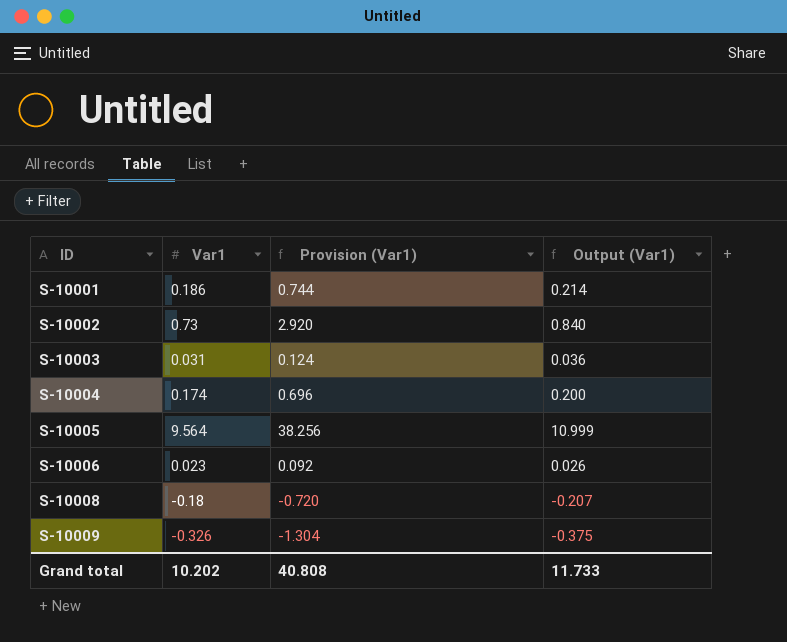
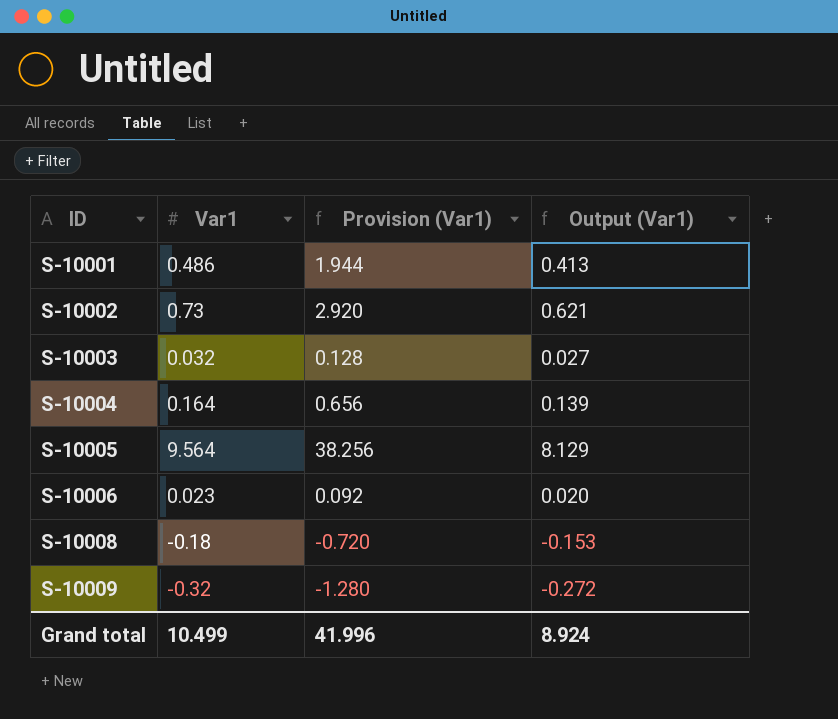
column Output (Var1) | formula: [Var1] * 1.15 -> [Var1] * 0.85
S-10001 | Var1: 0.186 -> 0.486
S-10001 | Provision (Var1): 0.744 -> 1.944
S-10003 | Var1: 0.031 -> 0.032
S-10003 | Provision (Var1): 0.124 -> 0.128
S-10004 | Var1: 0.174 -> 0.164
S-10004 | Provision (Var1): 0.696 -> 0.656
S-10009 | Var1: -0.326 -> -0.32
S-10009 | Provision (Var1): -1.304 -> -1.280
Grand total | Var1: 10.202 -> 10.499
Grand total | Provision (Var1): 40.808 -> 41.996
Grand total | Output (Var1): 11.733 -> 8.924

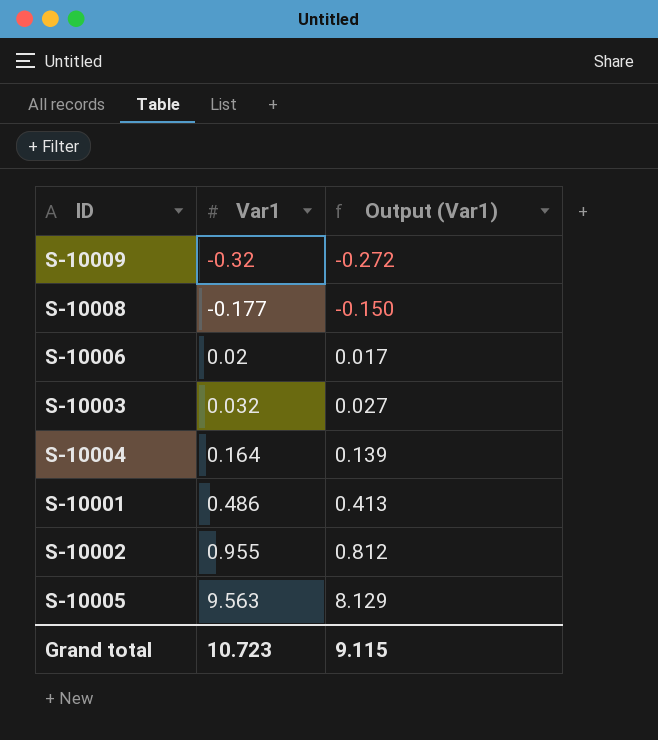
row order: ID ascending -> Var1 ascending
column Provision (Var1) | formula: [Var1] * 4 -> none
S-10008 | Var1: -0.18 -> -0.177
S-10008 | Output (Var1): -0.153 -> -0.150
S-10006 | Var1: 0.023 -> 0.02
S-10006 | Output (Var1): 0.020 -> 0.017
S-10002 | Var1: 0.73 -> 0.955
S-10002 | Output (Var1): 0.621 -> 0.812
S-10005 | Var1: 9.564 -> 9.563
Grand total | Var1: 10.499 -> 10.723
Grand total | Output (Var1): 8.924 -> 9.115

